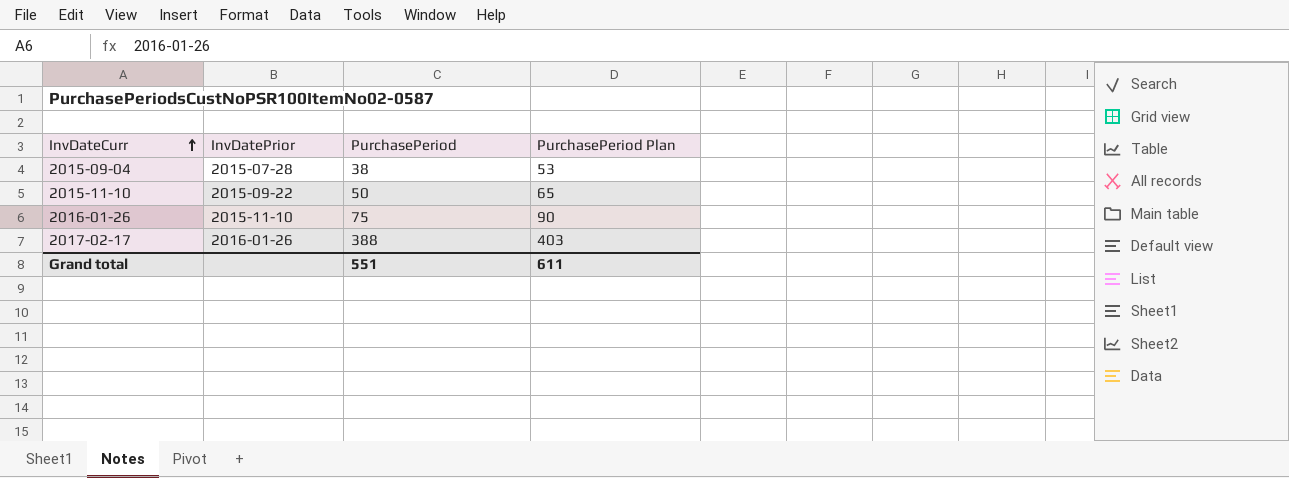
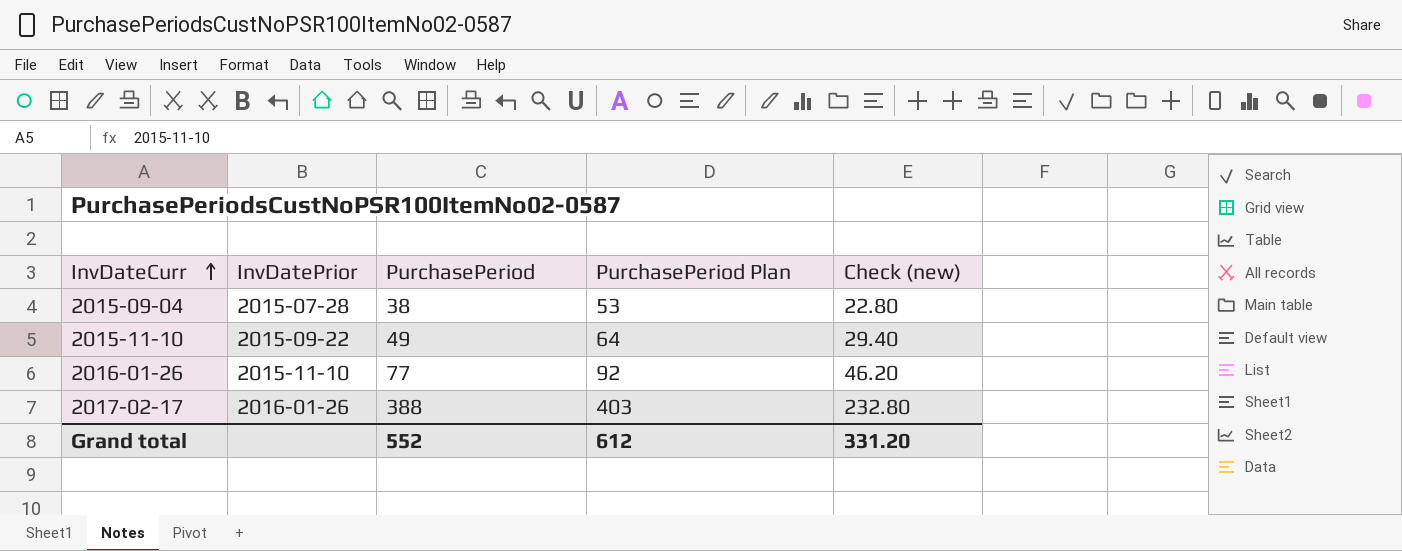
column Check (new) | formula: none -> [PurchasePeriod] * 0.6
2015-11-10 | PurchasePeriod: 50 -> 49
2015-11-10 | PurchasePeriod Plan: 65 -> 64
2016-01-26 | PurchasePeriod: 75 -> 77
2016-01-26 | PurchasePeriod Plan: 90 -> 92
Grand total | PurchasePeriod: 551 -> 552
Grand total | PurchasePeriod Plan: 611 -> 612

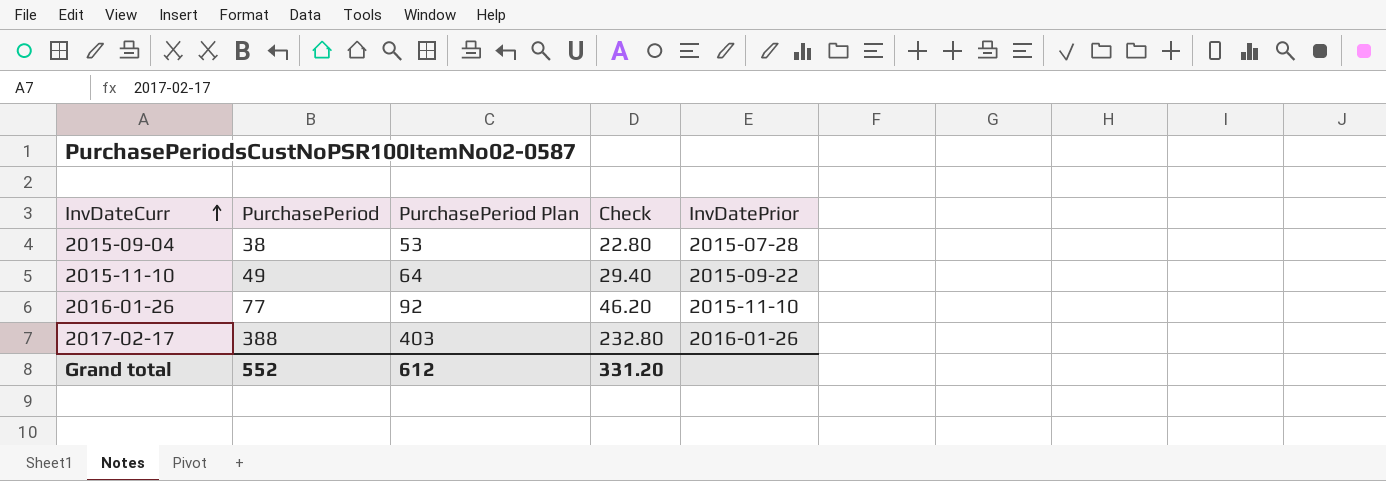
column name: Check (new) -> Check
column InvDatePrior | position: 2 -> 5

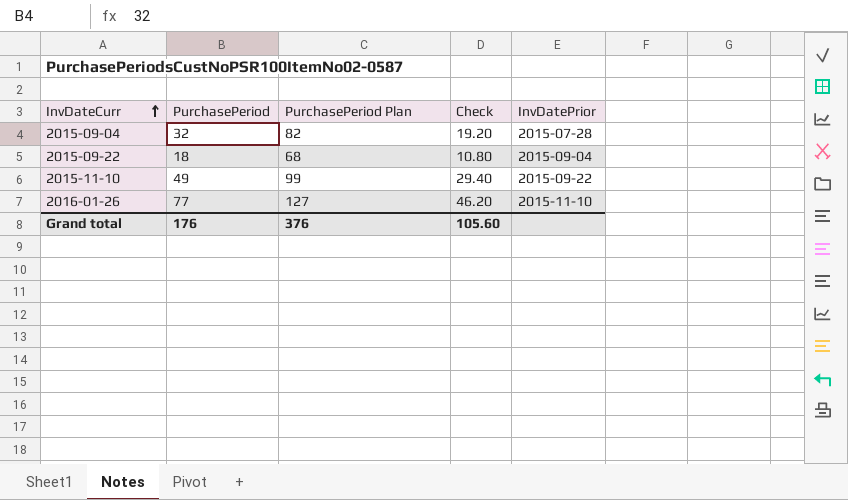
column PurchasePeriod Plan | formula: [PurchasePeriod] + 15 -> [PurchasePeriod] + 50
row 2017-02-17: 388 | 403 | 232.80 | 2016-01-26 -> none
2015-09-04 | PurchasePeriod: 38 -> 32
2015-09-04 | Check: 22.80 -> 19.20
row 2015-09-22: none -> 18 | 68 | 10.80 | 2015-09-04
Grand total | PurchasePeriod: 552 -> 176
Grand total | PurchasePeriod Plan: 612 -> 376
Grand total | Check: 331.20 -> 105.60

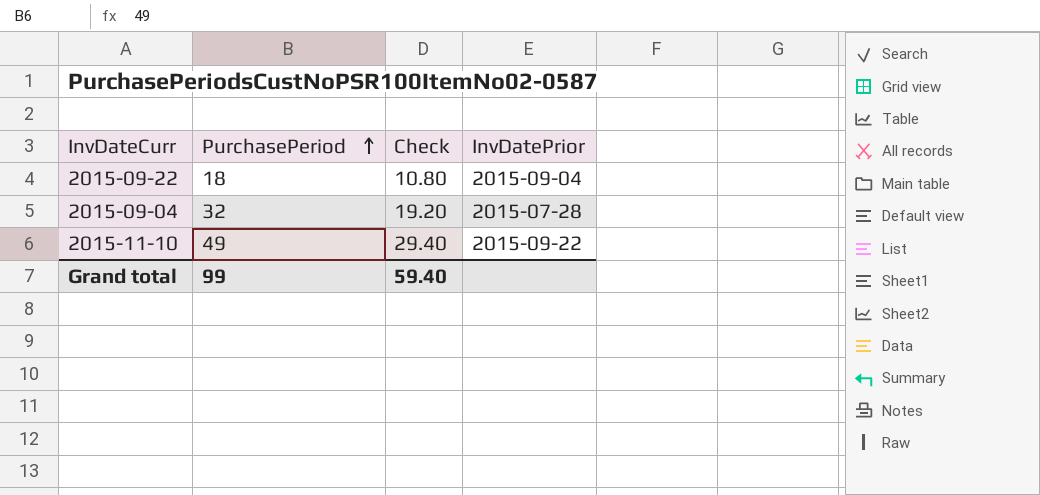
row order: InvDateCurr ascending -> PurchasePeriod ascending
column PurchasePeriod Plan | formula: [PurchasePeriod] + 50 -> none
row 2016-01-26: 77 | 127 | 46.20 | 2015-11-10 -> none
Grand total | PurchasePeriod: 176 -> 99
Grand total | Check: 105.60 -> 59.40

